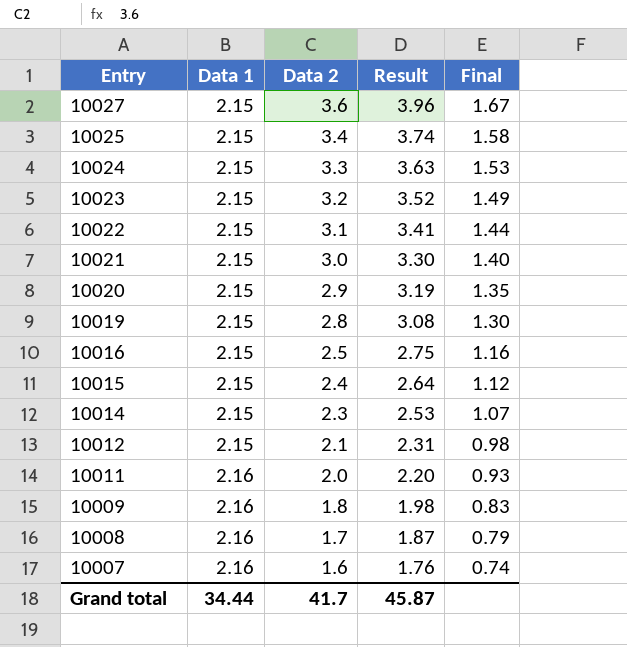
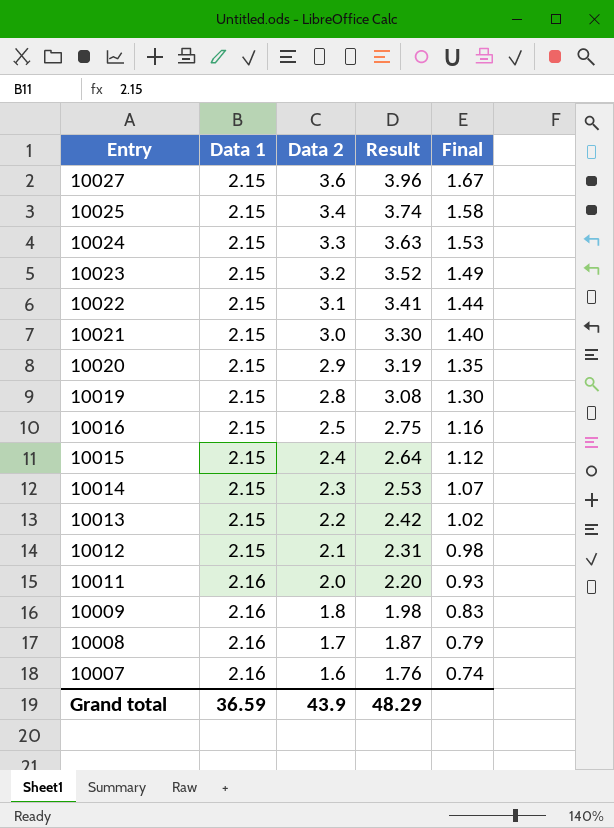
row 10013: none -> 2.15 | 2.2 | 2.42 | 1.02
Grand total | Data 1: 34.44 -> 36.59
Grand total | Data 2: 41.7 -> 43.9
Grand total | Result: 45.87 -> 48.29

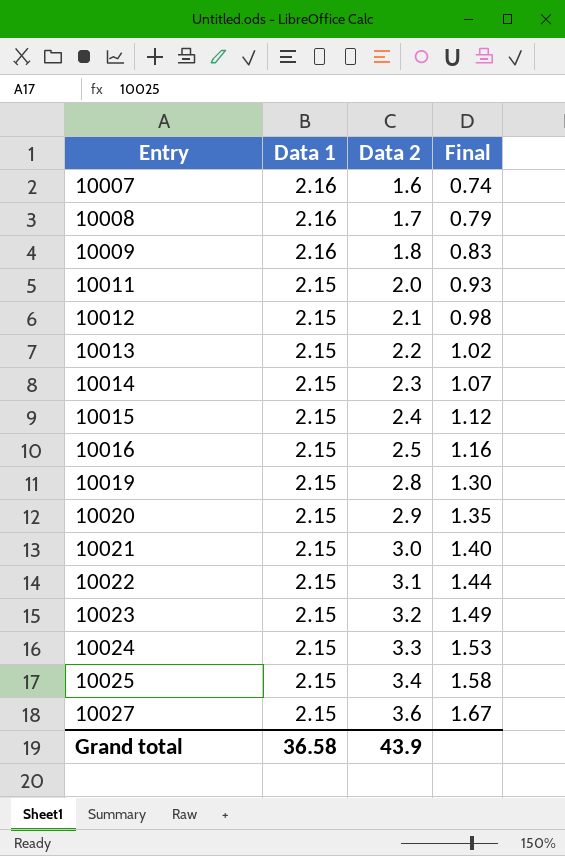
row order: Entry descending -> Entry ascending
column Result | formula: [Data 2] * 1.1 -> none
10011 | Data 1: 2.16 -> 2.15
Grand total | Data 1: 36.59 -> 36.58

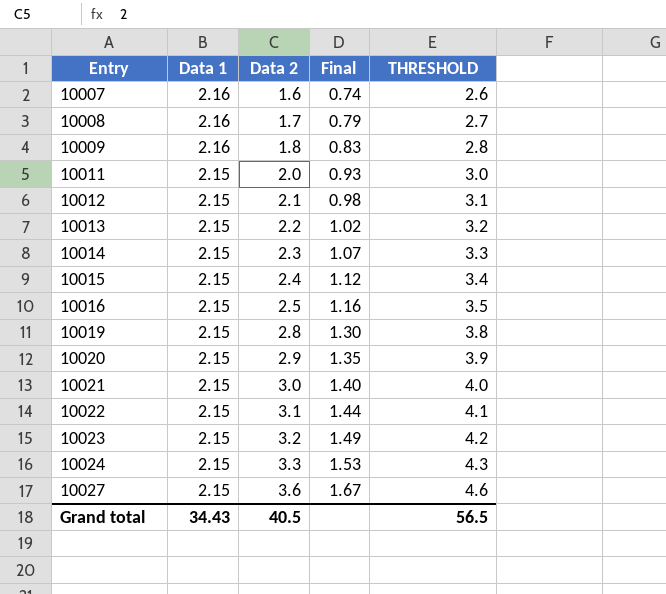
column THRESHOLD | formula: none -> [Data 2] + 1
row 10025: 2.15 | 3.4 | 1.58 -> none
Grand total | Data 1: 36.58 -> 34.43
Grand total | Data 2: 43.9 -> 40.5

